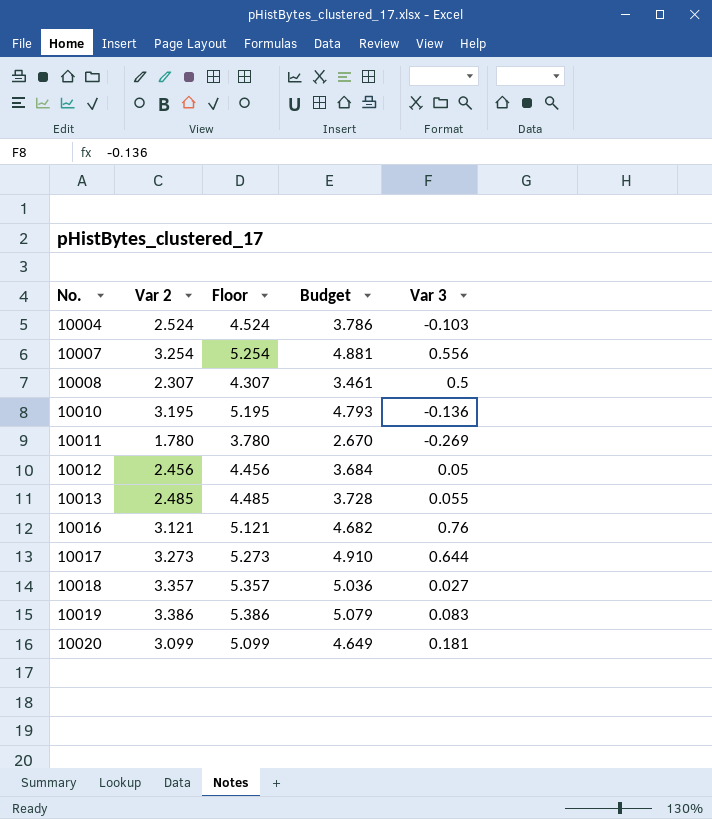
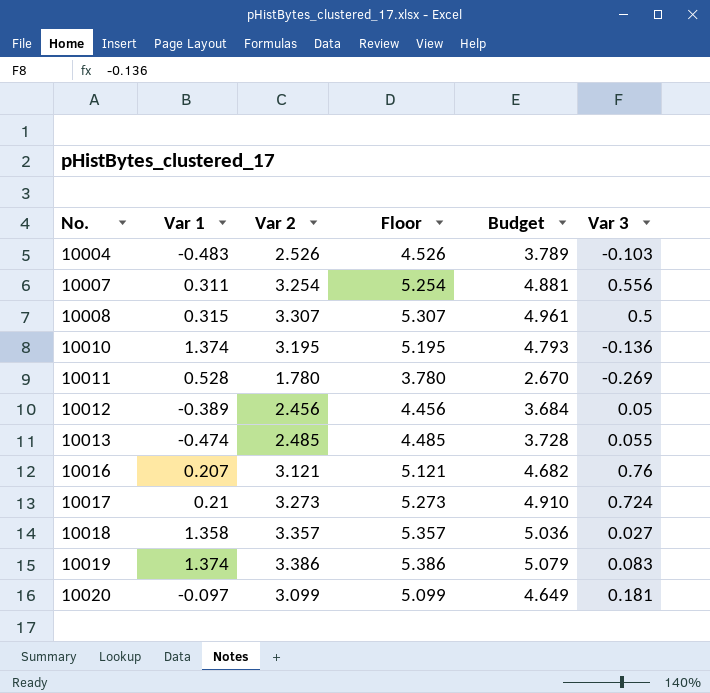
column Var 1 | position: none -> 2
10004 | Var 2: 2.524 -> 2.526
10004 | Floor: 4.524 -> 4.526
10004 | Budget: 3.786 -> 3.789
10008 | Var 2: 2.307 -> 3.307
10008 | Floor: 4.307 -> 5.307
10008 | Budget: 3.461 -> 4.961
10017 | Var 3: 0.644 -> 0.724

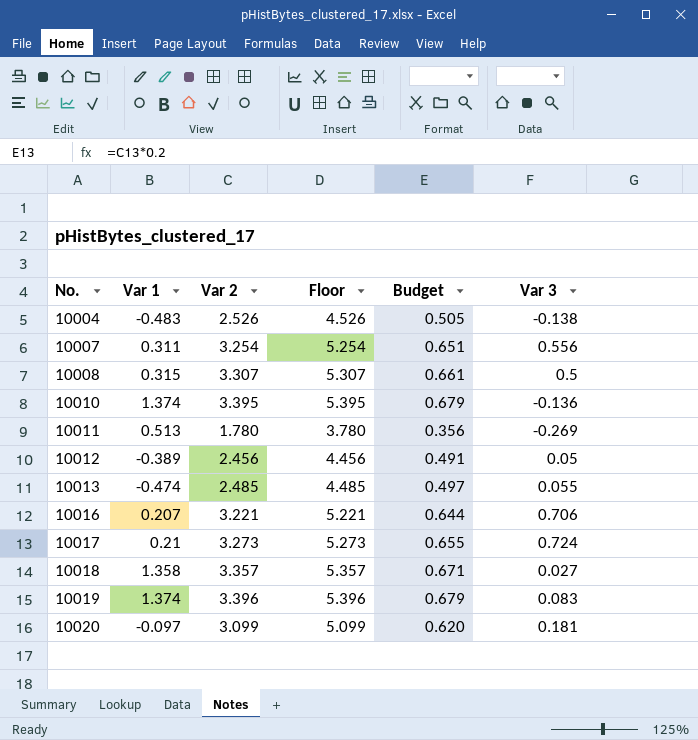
column Budget | formula: [Var 2] * 1.5 -> [Var 2] * 0.2
10004 | Var 3: -0.103 -> -0.138
10010 | Var 2: 3.195 -> 3.395
10010 | Floor: 5.195 -> 5.395
10011 | Var 1: 0.528 -> 0.513
10016 | Var 2: 3.121 -> 3.221
10016 | Floor: 5.121 -> 5.221
10016 | Var 3: 0.76 -> 0.706
10019 | Var 2: 3.386 -> 3.396
10019 | Floor: 5.386 -> 5.396

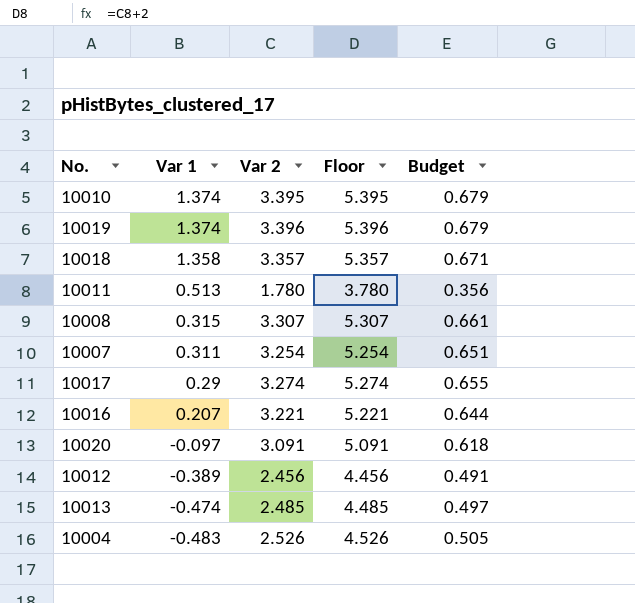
row order: No. ascending -> Var 1 descending
column Var 3 | position: 6 -> none
10017 | Var 1: 0.21 -> 0.29
10017 | Var 2: 3.273 -> 3.274
10017 | Floor: 5.273 -> 5.274
10020 | Var 2: 3.099 -> 3.091
10020 | Floor: 5.099 -> 5.091
10020 | Budget: 0.620 -> 0.618

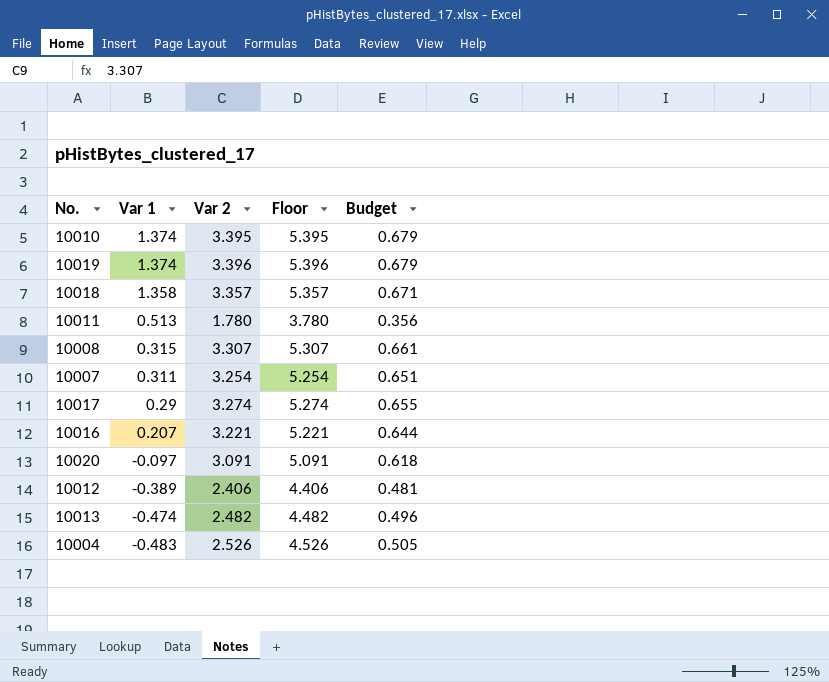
10012 | Var 2: 2.456 -> 2.406
10012 | Floor: 4.456 -> 4.406
10012 | Budget: 0.491 -> 0.481
10013 | Var 2: 2.485 -> 2.482
10013 | Floor: 4.485 -> 4.482
10013 | Budget: 0.497 -> 0.496

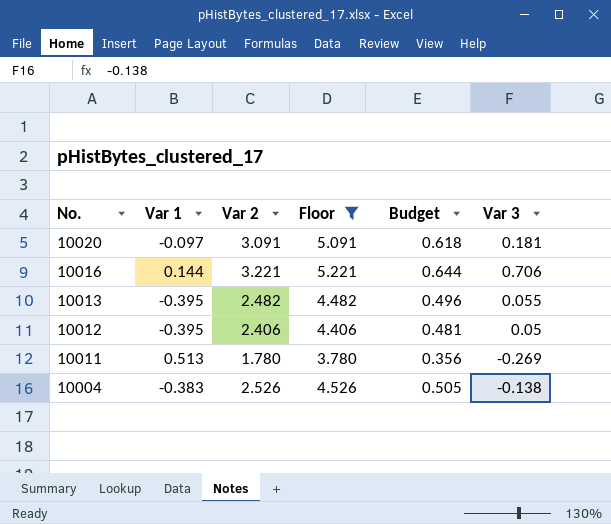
filter: none -> Floor <= 5.221
row order: Var 1 descending -> No. descending
column Var 3 | position: none -> 6
10016 | Var 1: 0.207 -> 0.144
10013 | Var 1: -0.474 -> -0.395
10012 | Var 1: -0.389 -> -0.395
10004 | Var 1: -0.483 -> -0.383

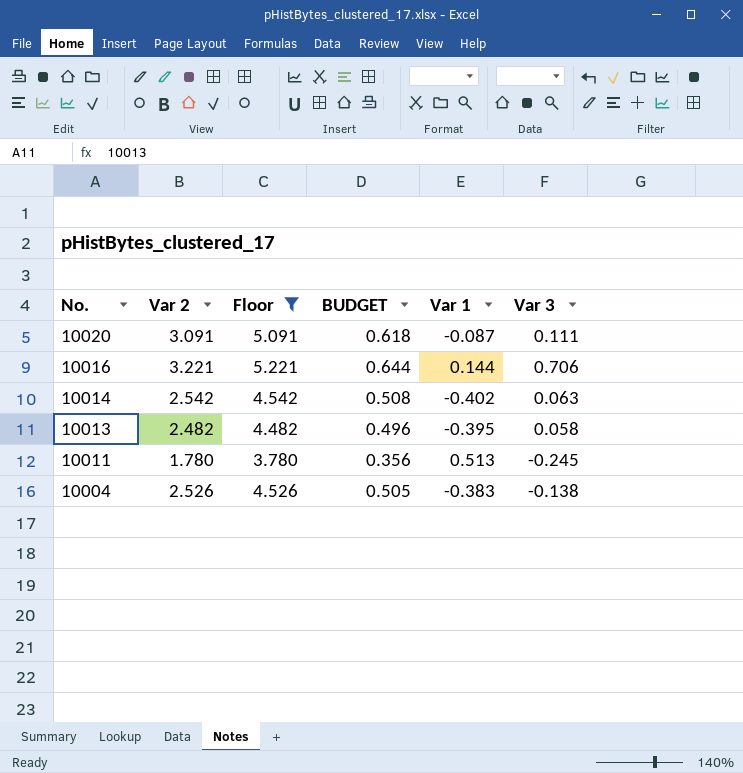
column name: Budget -> BUDGET
column Var 1 | position: 2 -> 5
row 10012: -0.395 | 2.406 | 4.406 | 0.481 | 0.05 -> none
10020 | Var 1: -0.097 -> -0.087
10020 | Var 3: 0.181 -> 0.111
row 10014: none -> 2.542 | 4.542 | 0.508 | -0.402 | 0.063
10013 | Var 3: 0.055 -> 0.058
10011 | Var 3: -0.269 -> -0.245

